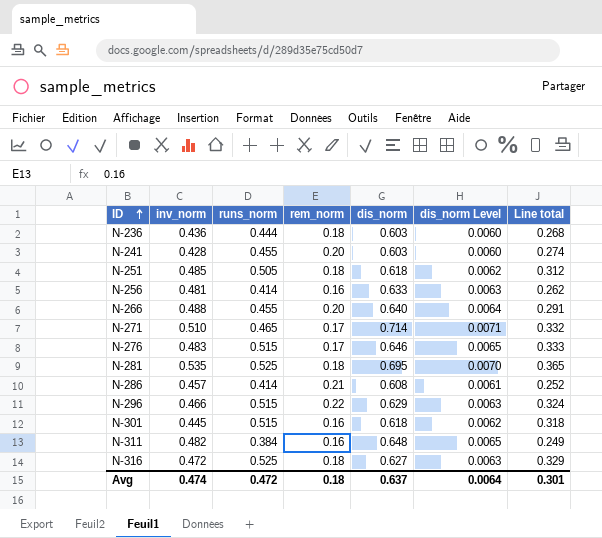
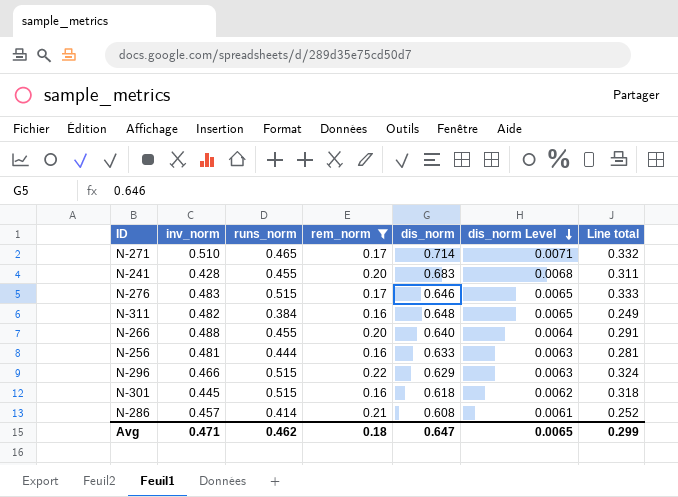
filter: none -> rem_norm != 0.18
row order: ID ascending -> dis_norm Level descending
N-241 | dis_norm: 0.603 -> 0.683
N-241 | dis_norm Level: 0.0060 -> 0.0068
N-241 | Line total: 0.274 -> 0.311
N-256 | runs_norm: 0.414 -> 0.444
N-256 | Line total: 0.262 -> 0.281
Avg | inv_norm: 0.474 -> 0.471
Avg | runs_norm: 0.472 -> 0.462
Avg | dis_norm: 0.637 -> 0.647
Avg | dis_norm Level: 0.0064 -> 0.0065
Avg | Line total: 0.301 -> 0.299

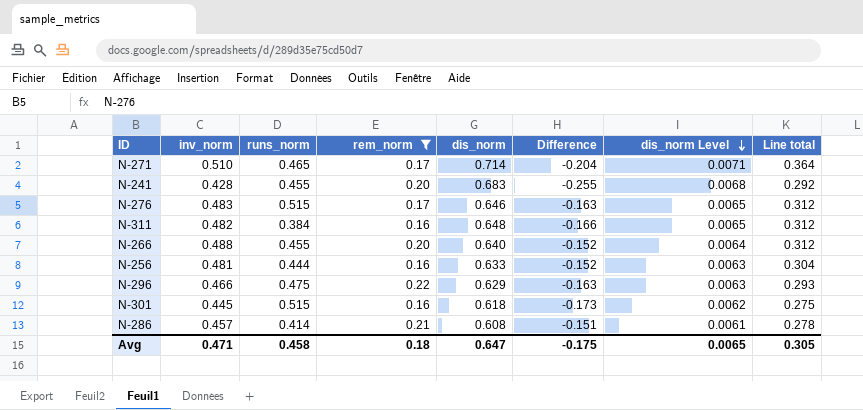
column Difference | formula: none -> [inv_norm] - [dis_norm]
column Line total | formula: [runs_norm] * [dis_norm] -> [inv_norm] * [dis_norm]
N-296 | runs_norm: 0.515 -> 0.475
Avg | runs_norm: 0.462 -> 0.458
Avg | Line total: 0.299 -> 0.305

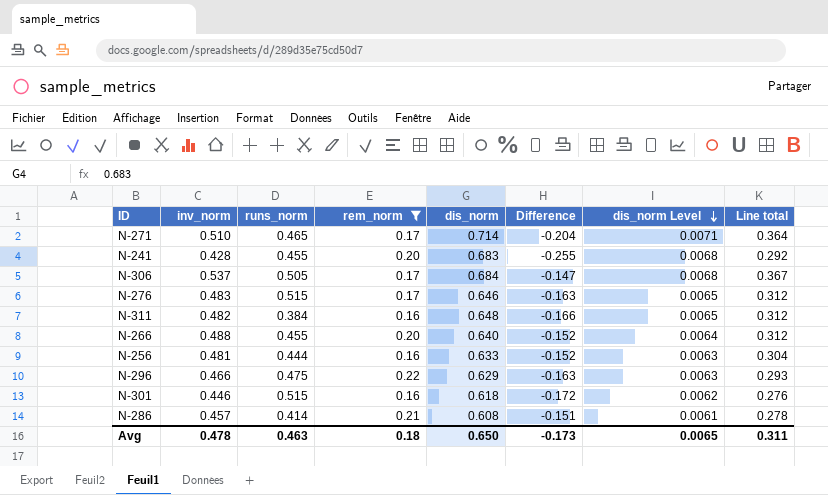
row N-306: none -> 0.537 | 0.505 | 0.17 | 0.684 | -0.147 | 0.0068 | 0.367
N-301 | inv_norm: 0.445 -> 0.446
N-301 | Difference: -0.173 -> -0.172
N-301 | Line total: 0.275 -> 0.276
Avg | inv_norm: 0.471 -> 0.478
Avg | runs_norm: 0.458 -> 0.463
Avg | dis_norm: 0.647 -> 0.650
Avg | Difference: -0.175 -> -0.173
Avg | Line total: 0.305 -> 0.311

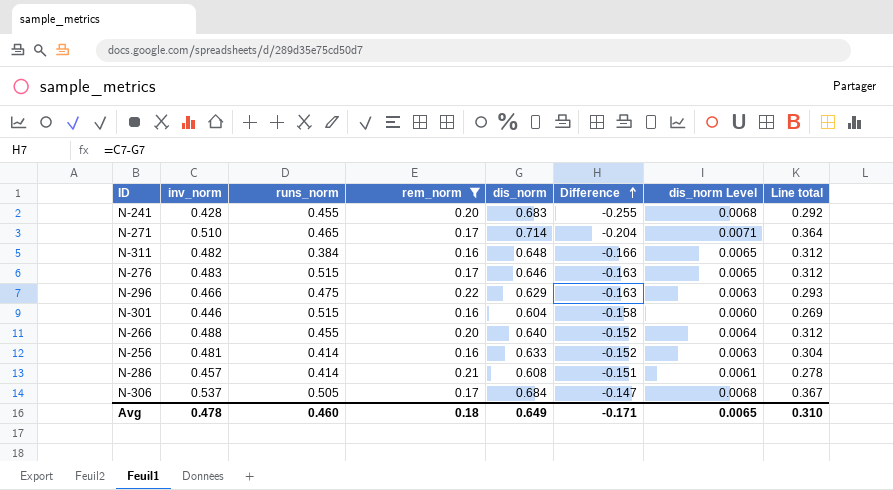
row order: dis_norm Level descending -> Difference ascending
N-301 | dis_norm: 0.618 -> 0.604
N-301 | Difference: -0.172 -> -0.158
N-301 | dis_norm Level: 0.0062 -> 0.0060
N-301 | Line total: 0.276 -> 0.269
N-256 | runs_norm: 0.444 -> 0.414
Avg | runs_norm: 0.463 -> 0.460
Avg | dis_norm: 0.650 -> 0.649
Avg | Difference: -0.173 -> -0.171
Avg | Line total: 0.311 -> 0.310

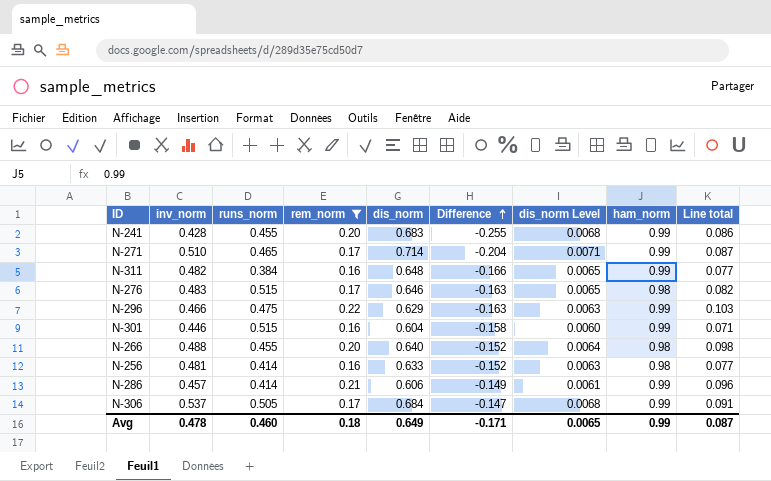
column ham_norm | position: none -> 8
column Line total | formula: [inv_norm] * [dis_norm] -> [inv_norm] * [rem_norm]
N-286 | dis_norm: 0.608 -> 0.606
N-286 | Difference: -0.151 -> -0.149
Avg | Line total: 0.310 -> 0.087

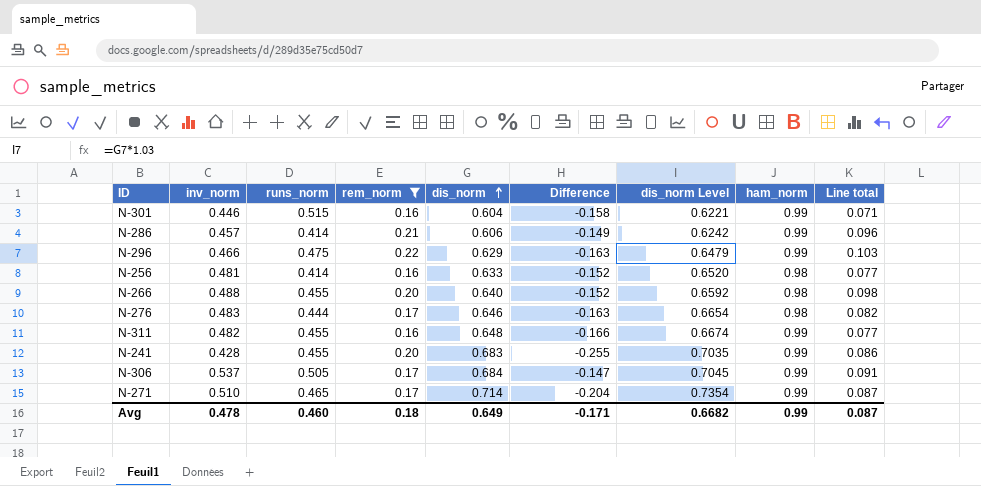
row order: Difference ascending -> dis_norm ascending
column dis_norm Level | formula: [dis_norm] * 0.01 -> [dis_norm] * 1.03
N-276 | runs_norm: 0.515 -> 0.444
N-311 | runs_norm: 0.384 -> 0.455
Avg | dis_norm Level: 0.0065 -> 0.6682

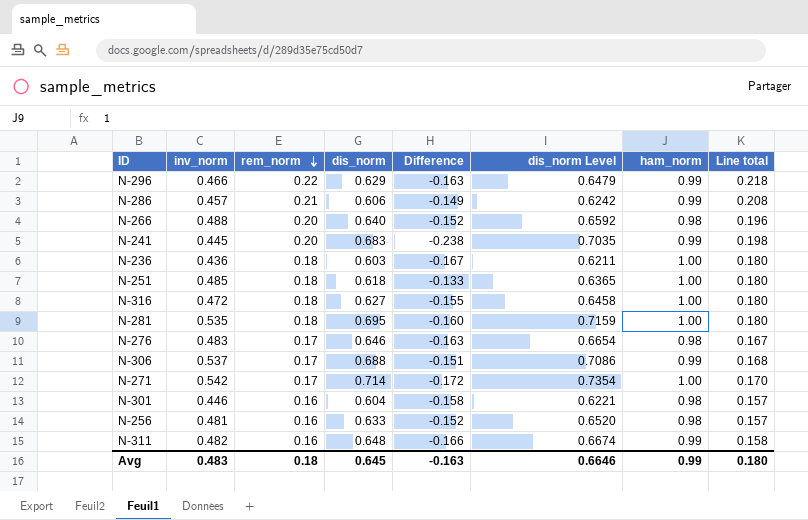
filter: rem_norm != 0.18 -> none
row order: dis_norm ascending -> rem_norm descending
column runs_norm | position: 3 -> none
column Line total | formula: [inv_norm] * [rem_norm] -> [rem_norm] * [ham_norm]
N-241 | inv_norm: 0.428 -> 0.445
N-241 | Difference: -0.255 -> -0.238
N-306 | dis_norm: 0.684 -> 0.688
N-306 | Difference: -0.147 -> -0.151
N-306 | dis_norm Level: 0.7045 -> 0.7086
N-271 | inv_norm: 0.510 -> 0.542
N-271 | Difference: -0.204 -> -0.172
N-271 | ham_norm: 0.99 -> 1.00
N-301 | ham_norm: 0.99 -> 0.98
Avg | inv_norm: 0.478 -> 0.483
Avg | dis_norm: 0.649 -> 0.645
Avg | Difference: -0.171 -> -0.163
Avg | dis_norm Level: 0.6682 -> 0.6646
Avg | Line total: 0.087 -> 0.180

